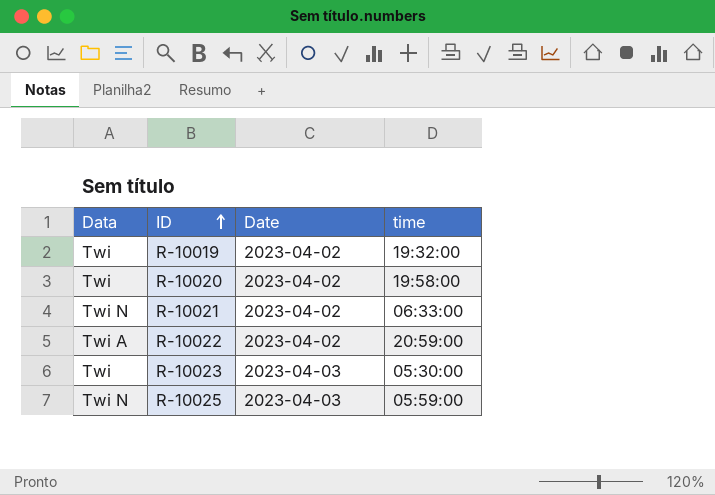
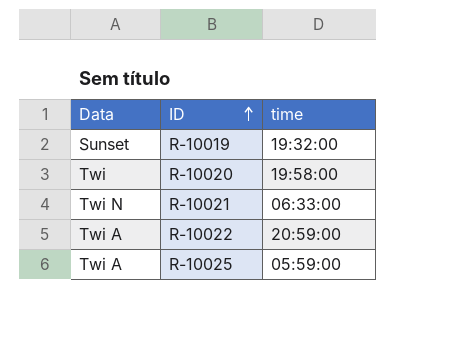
column Date | position: 3 -> none
row R-10023: Twi | 2023-04-03 | 05:30:00 -> none
R-10019 | Data: Twi -> Sunset
R-10025 | Data: Twi N -> Twi A

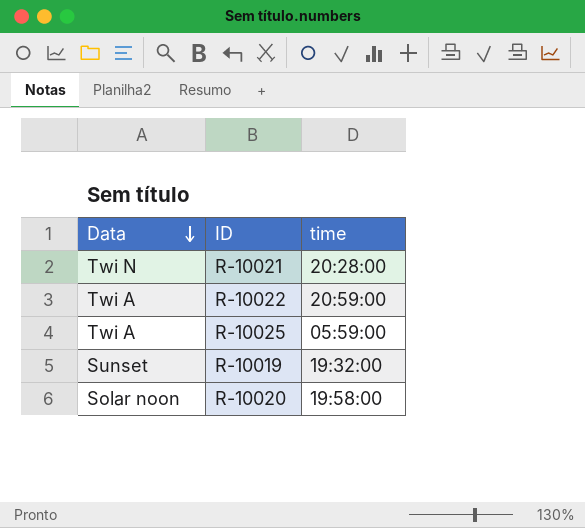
row order: ID ascending -> Data descending
R-10021 | time: 06:33:00 -> 20:28:00
R-10020 | Data: Twi -> Solar noon

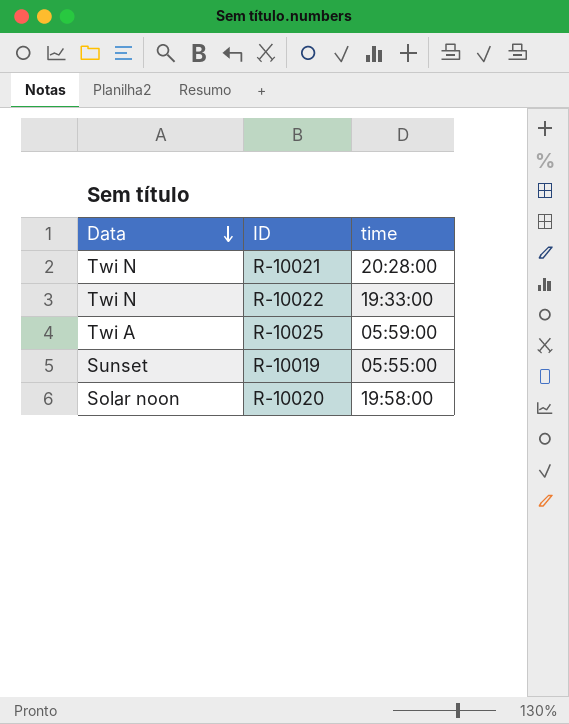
R-10022 | Data: Twi A -> Twi N
R-10022 | time: 20:59:00 -> 19:33:00
R-10019 | time: 19:32:00 -> 05:55:00

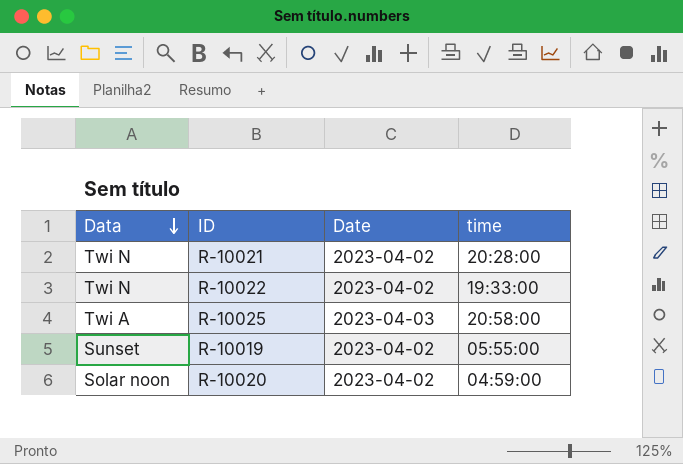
column Date | position: none -> 3
R-10025 | time: 05:59:00 -> 20:58:00
R-10020 | time: 19:58:00 -> 04:59:00

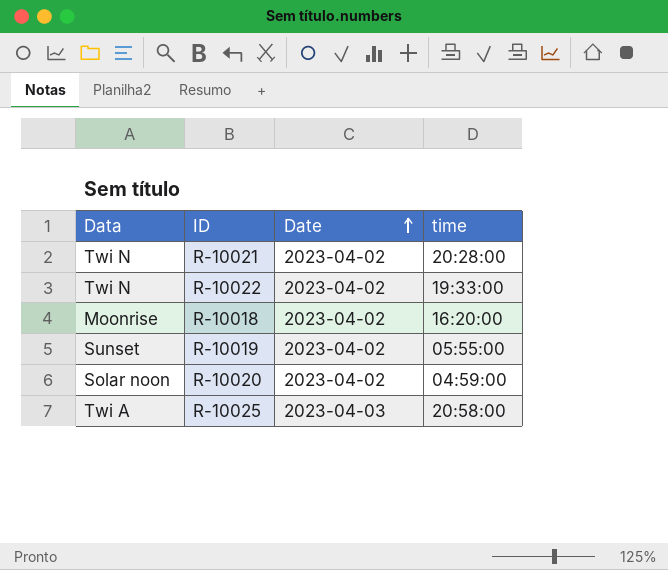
row order: Data descending -> Date ascending
row R-10018: none -> Moonrise | 2023-04-02 | 16:20:00

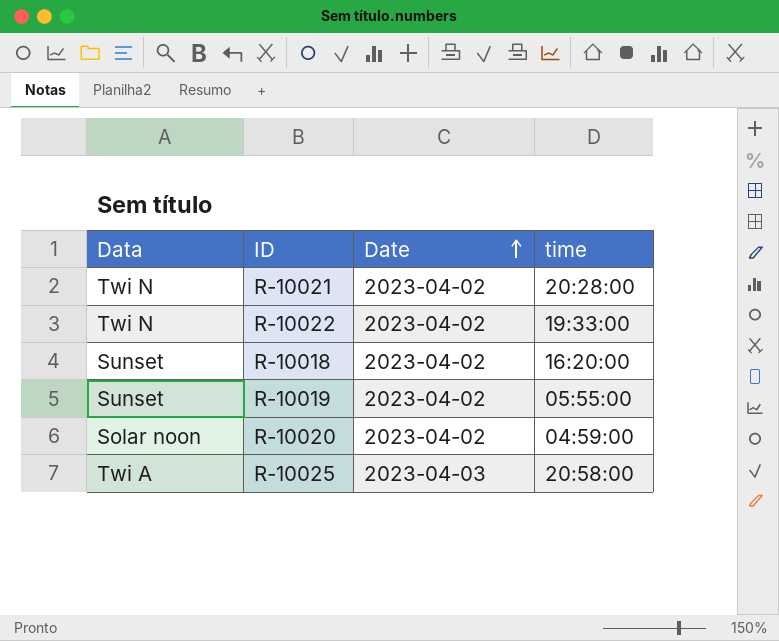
R-10018 | Data: Moonrise -> Sunset

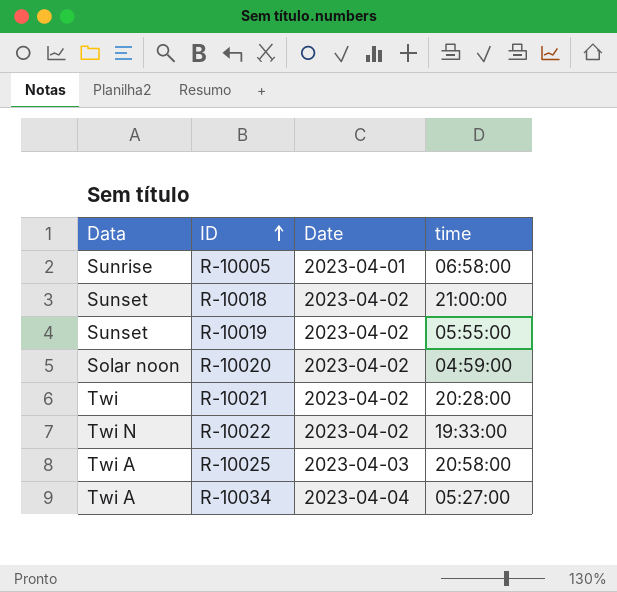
row order: Date ascending -> ID ascending
row R-10005: none -> Sunrise | 2023-04-01 | 06:58:00
R-10018 | time: 16:20:00 -> 21:00:00
R-10021 | Data: Twi N -> Twi
row R-10034: none -> Twi A | 2023-04-04 | 05:27:00

